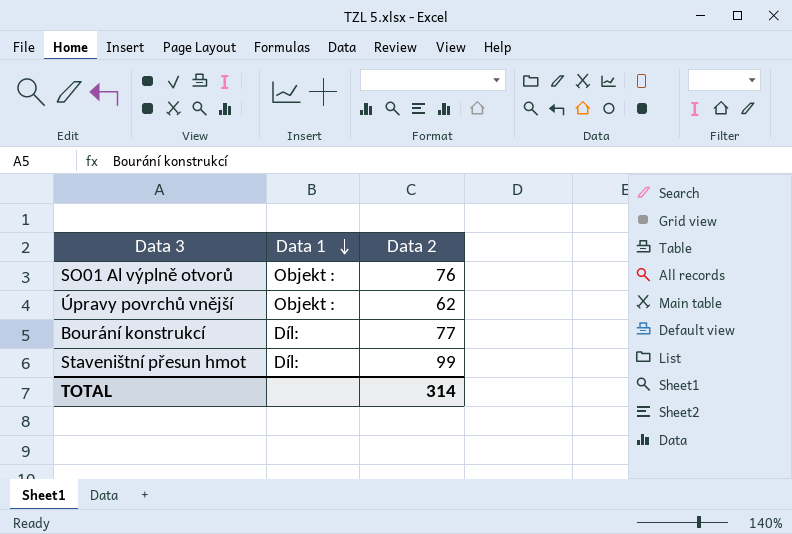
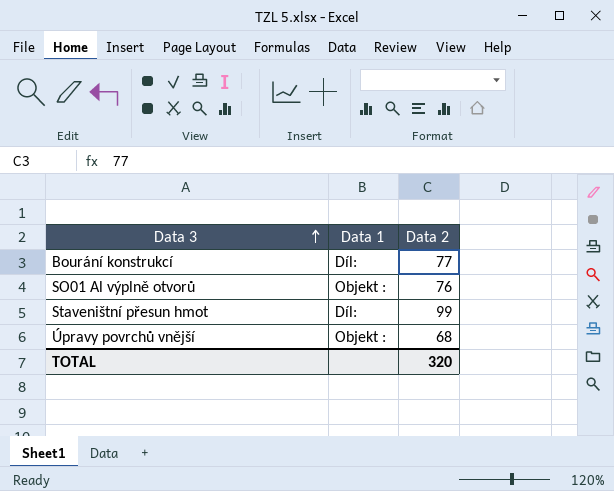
row order: Data 1 descending -> Data 3 ascending
Úpravy povrchů vnější | Data 2: 62 -> 68
TOTAL | Data 2: 314 -> 320

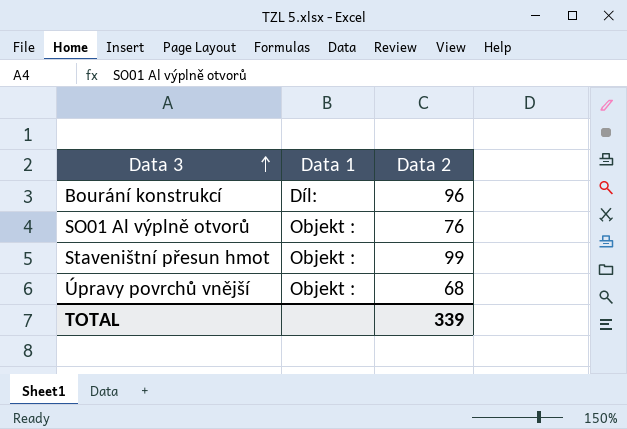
Bourání konstrukcí | Data 2: 77 -> 96
Staveništní přesun hmot | Data 1: Díl: -> Objekt :
TOTAL | Data 2: 320 -> 339

